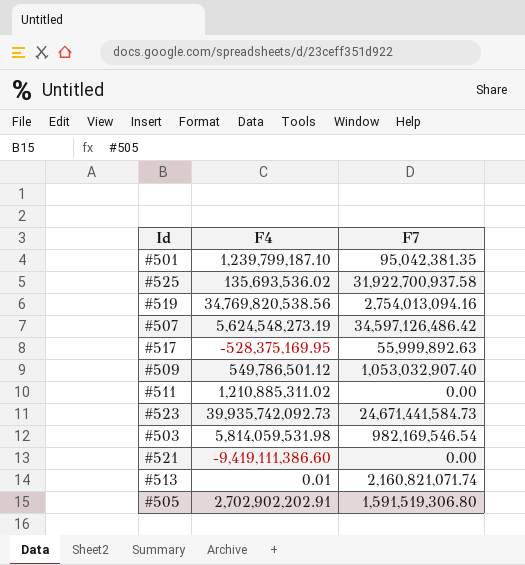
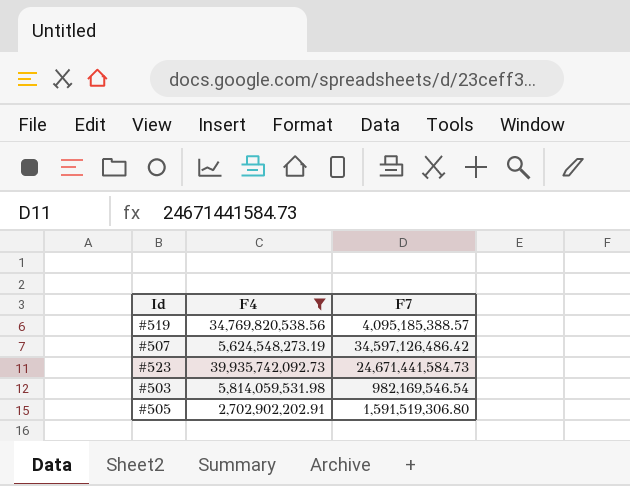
filter: none -> F4 >= 2,702,902,202.91
#519 | F7: 2,754,013,094.16 -> 4,095,185,388.57

